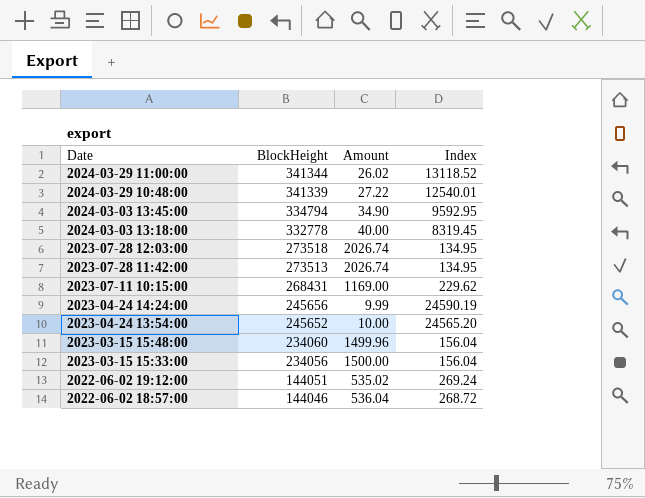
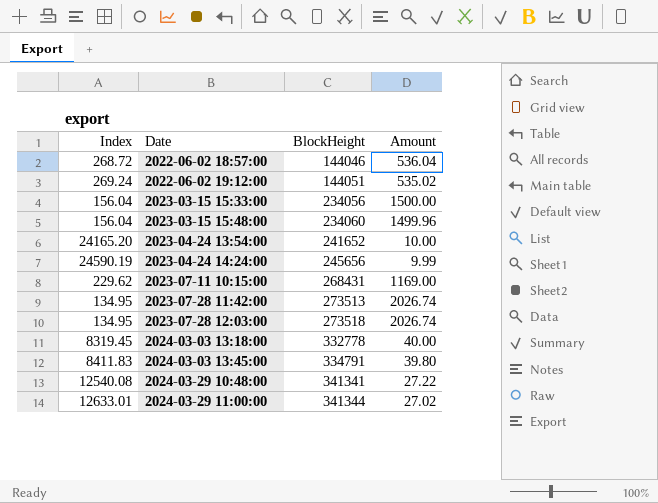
row order: Date descending -> Date ascending
column Index | position: 4 -> 1
2023-04-24 13:54:00 | Index: 24565.20 -> 24165.20
2023-04-24 13:54:00 | BlockHeight: 245652 -> 241652
2024-03-03 13:45:00 | Index: 9592.95 -> 8411.83
2024-03-03 13:45:00 | BlockHeight: 334794 -> 334791
2024-03-03 13:45:00 | Amount: 34.90 -> 39.80
2024-03-29 10:48:00 | Index: 12540.01 -> 12540.08
2024-03-29 10:48:00 | BlockHeight: 341339 -> 341341
2024-03-29 11:00:00 | Index: 13118.52 -> 12633.01
2024-03-29 11:00:00 | Amount: 26.02 -> 27.02

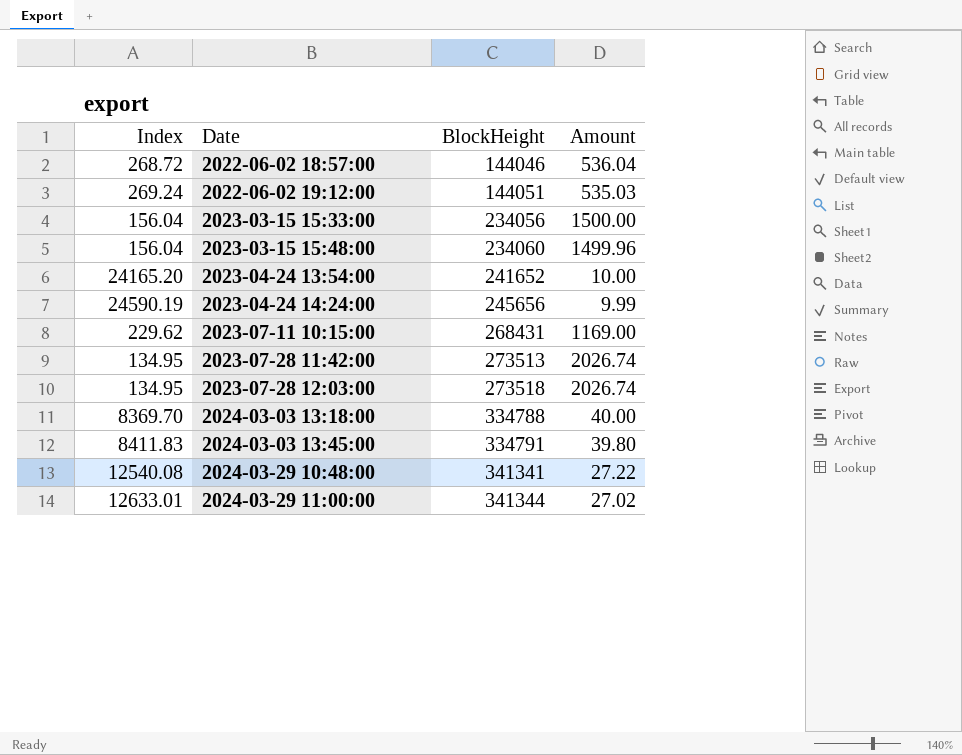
2022-06-02 19:12:00 | Amount: 535.02 -> 535.03
2024-03-03 13:18:00 | Index: 8319.45 -> 8369.70
2024-03-03 13:18:00 | BlockHeight: 332778 -> 334788

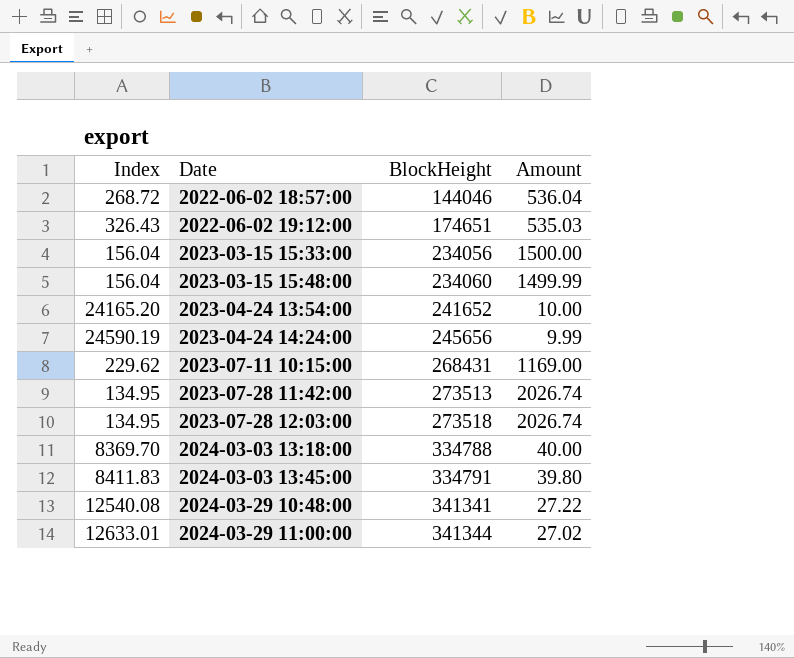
2022-06-02 19:12:00 | Index: 269.24 -> 326.43
2022-06-02 19:12:00 | BlockHeight: 144051 -> 174651
2023-03-15 15:48:00 | Amount: 1499.96 -> 1499.99

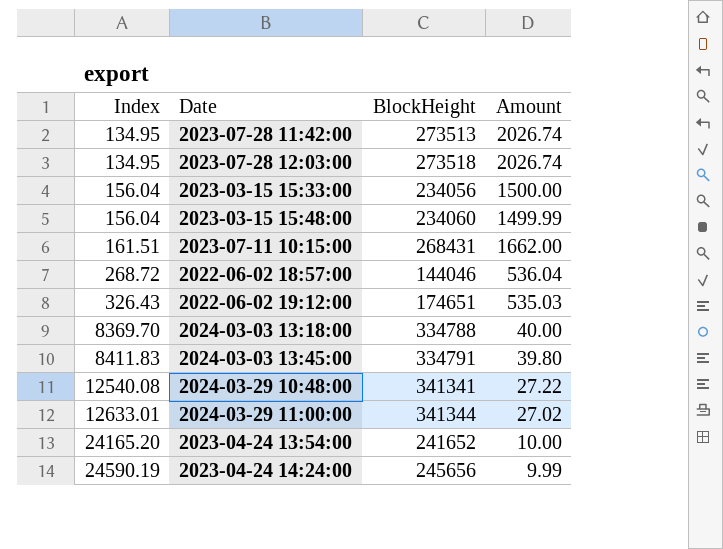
row order: Date ascending -> Index ascending
2023-07-11 10:15:00 | Index: 229.62 -> 161.51
2023-07-11 10:15:00 | Amount: 1169.00 -> 1662.00

